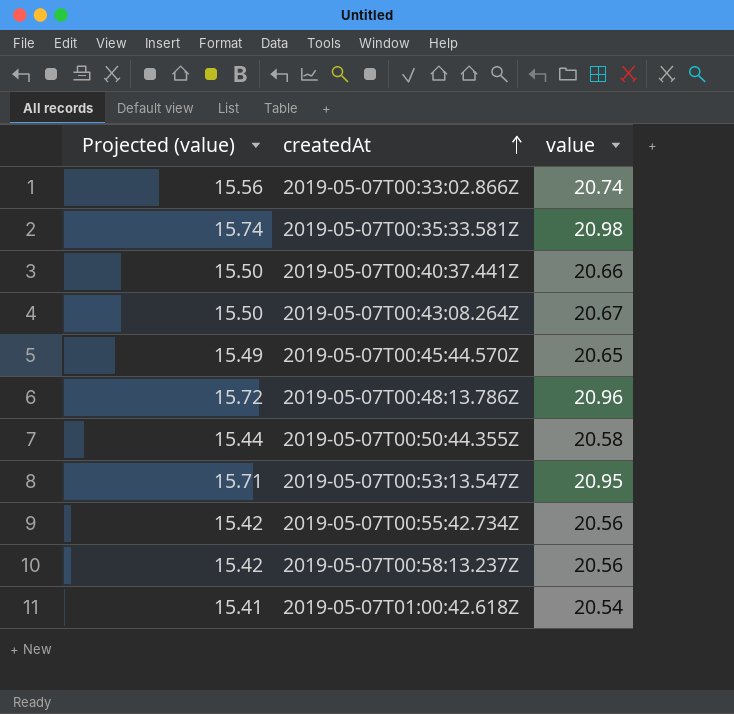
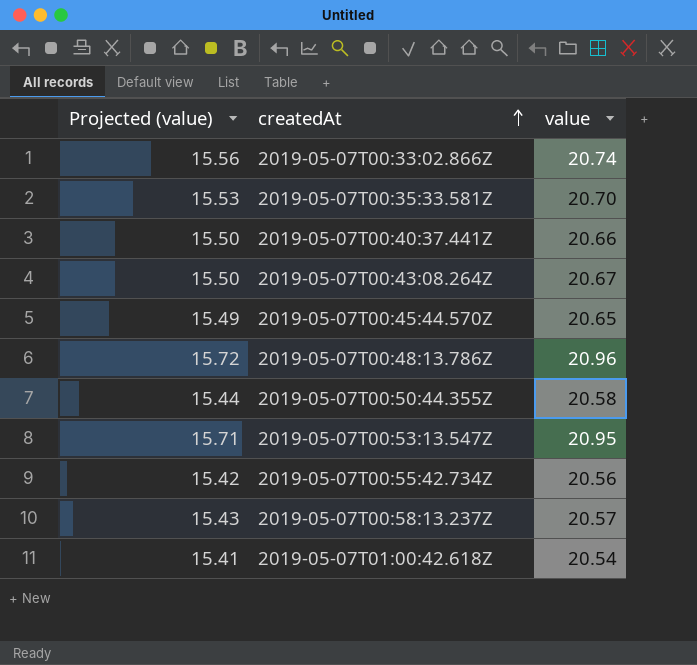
2019-05-07T00:35:33.581Z | Projected (value): 15.74 -> 15.53
2019-05-07T00:35:33.581Z | value: 20.98 -> 20.70
2019-05-07T00:58:13.237Z | Projected (value): 15.42 -> 15.43
2019-05-07T00:58:13.237Z | value: 20.56 -> 20.57

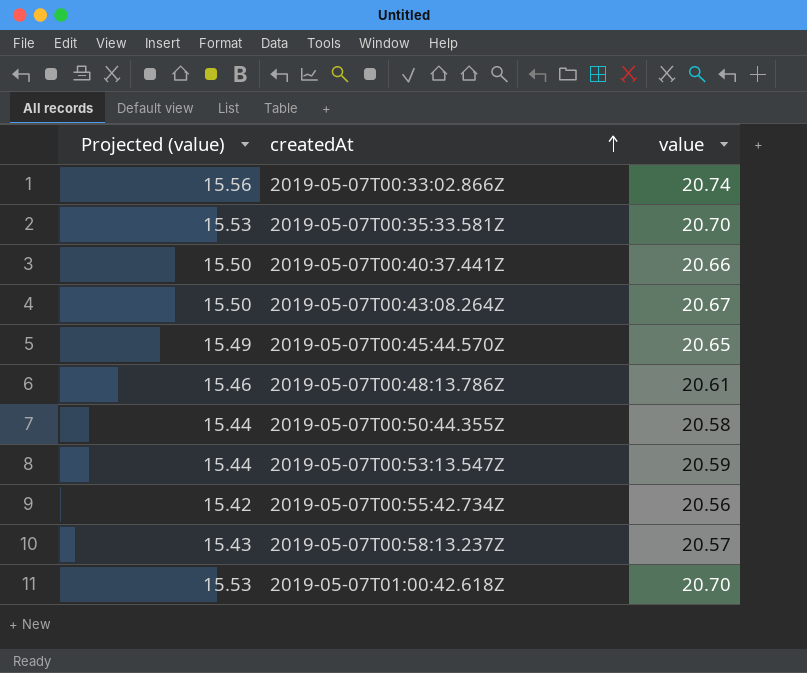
2019-05-07T00:48:13.786Z | Projected (value): 15.72 -> 15.46
2019-05-07T00:48:13.786Z | value: 20.96 -> 20.61
2019-05-07T00:53:13.547Z | Projected (value): 15.71 -> 15.44
2019-05-07T00:53:13.547Z | value: 20.95 -> 20.59
2019-05-07T01:00:42.618Z | Projected (value): 15.41 -> 15.53
2019-05-07T01:00:42.618Z | value: 20.54 -> 20.70

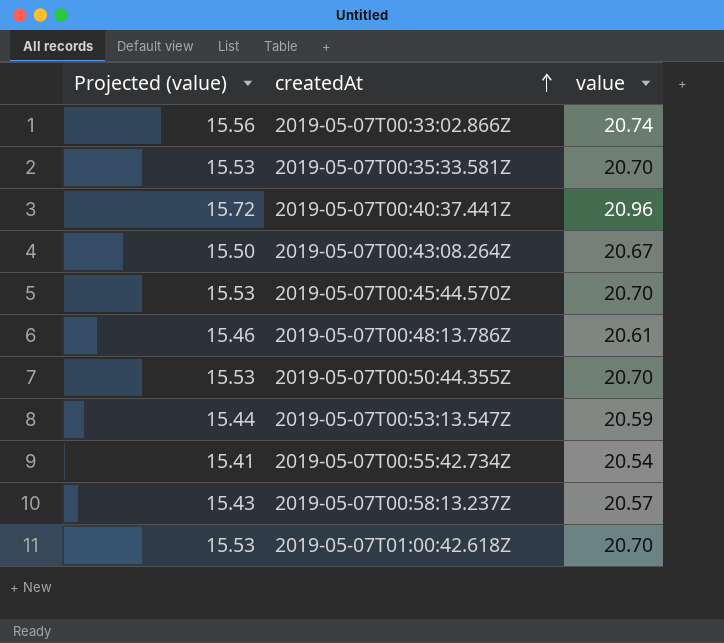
2019-05-07T00:40:37.441Z | Projected (value): 15.50 -> 15.72
2019-05-07T00:40:37.441Z | value: 20.66 -> 20.96
2019-05-07T00:45:44.570Z | Projected (value): 15.49 -> 15.53
2019-05-07T00:45:44.570Z | value: 20.65 -> 20.70
2019-05-07T00:50:44.355Z | Projected (value): 15.44 -> 15.53
2019-05-07T00:50:44.355Z | value: 20.58 -> 20.70
2019-05-07T00:55:42.734Z | Projected (value): 15.42 -> 15.41
2019-05-07T00:55:42.734Z | value: 20.56 -> 20.54

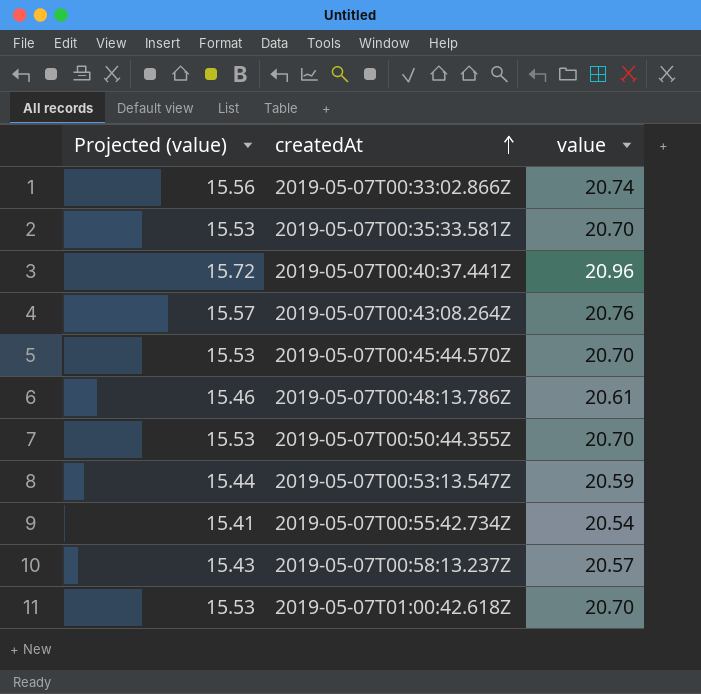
2019-05-07T00:43:08.264Z | Projected (value): 15.50 -> 15.57
2019-05-07T00:43:08.264Z | value: 20.67 -> 20.76

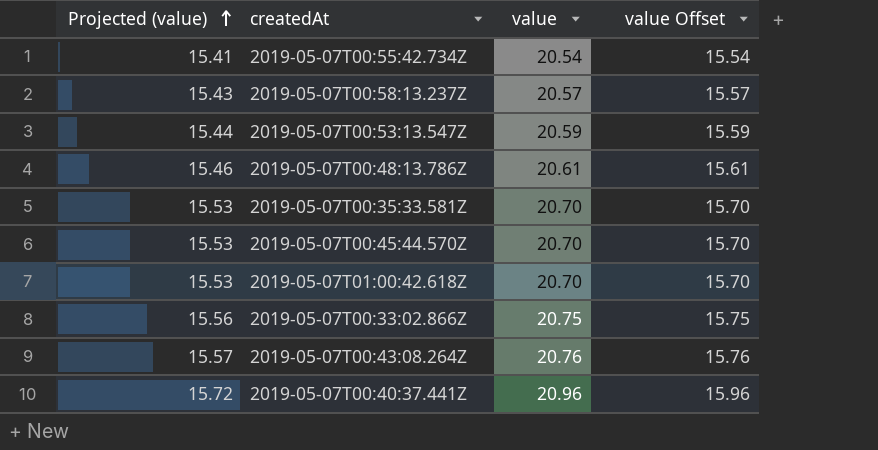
row order: createdAt ascending -> Projected (value) ascending
column value Offset | formula: none -> [value] - 5
row 2019-05-07T00:50:44.355Z: 15.53 | 20.70 -> none
2019-05-07T00:33:02.866Z | value: 20.74 -> 20.75

